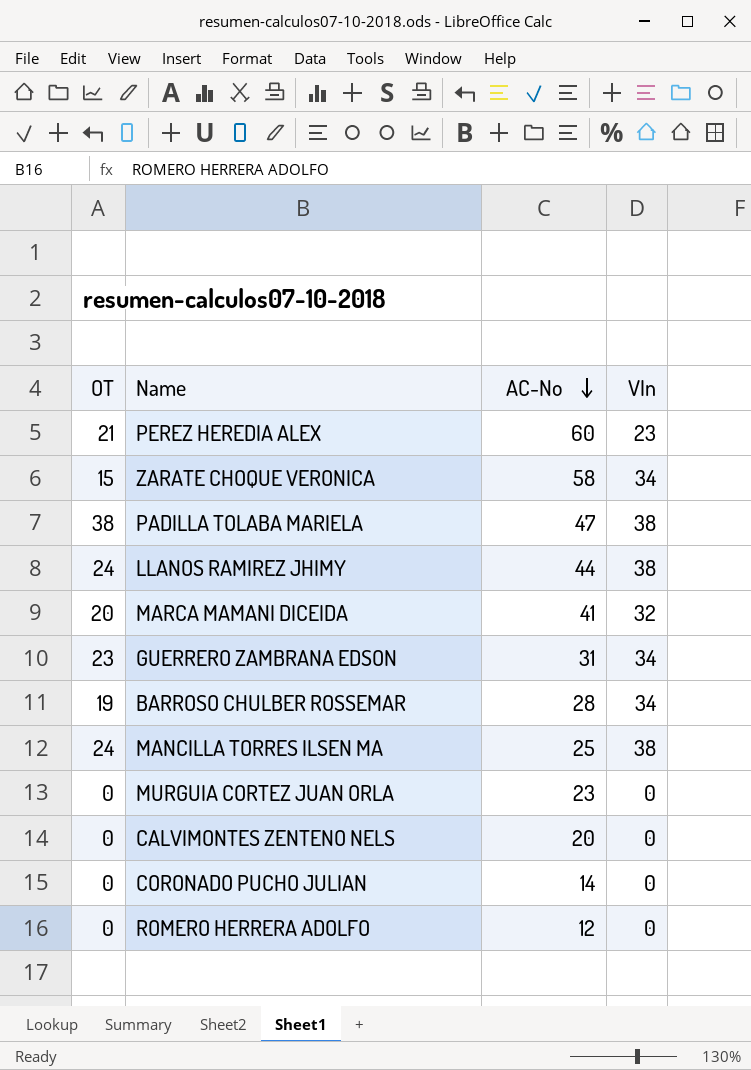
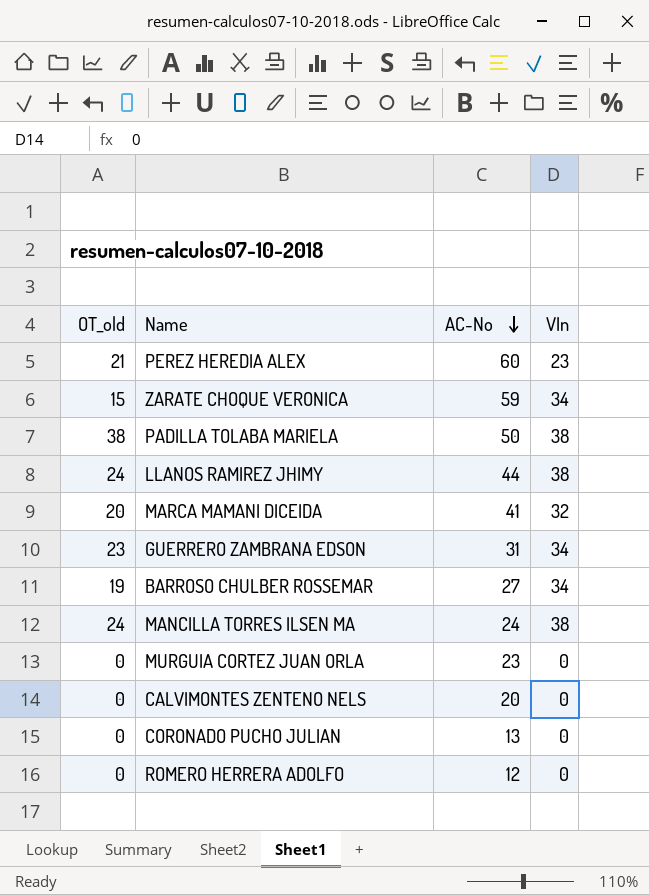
column name: OT -> OT_old
ZARATE CHOQUE VERONICA | AC-No: 58 -> 59
PADILLA TOLABA MARIELA | AC-No: 47 -> 50
BARROSO CHULBER ROSSEMAR | AC-No: 28 -> 27
MANCILLA TORRES ILSEN MA | AC-No: 25 -> 24
CORONADO PUCHO JULIAN | AC-No: 14 -> 13

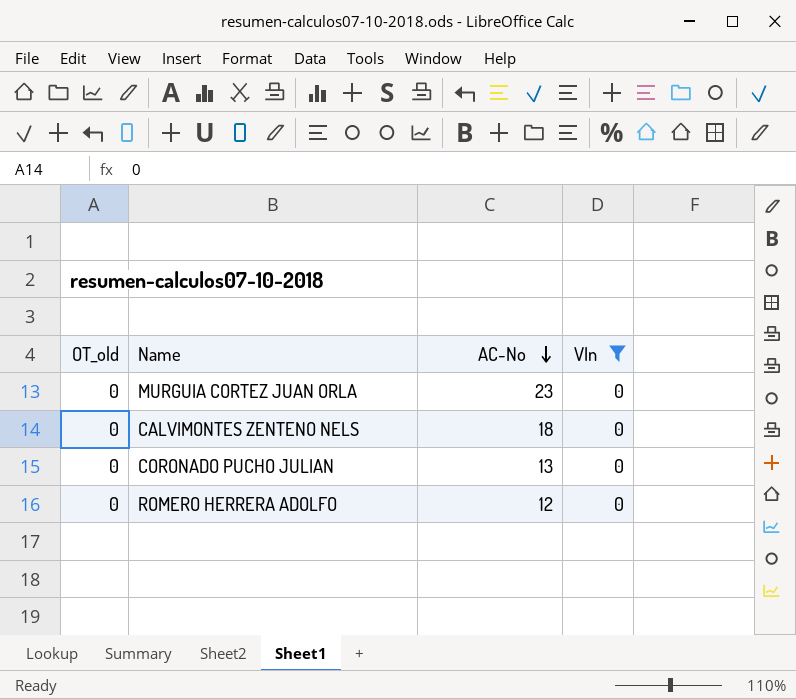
filter: none -> VIn = 0
CALVIMONTES ZENTENO NELS | AC-No: 20 -> 18

